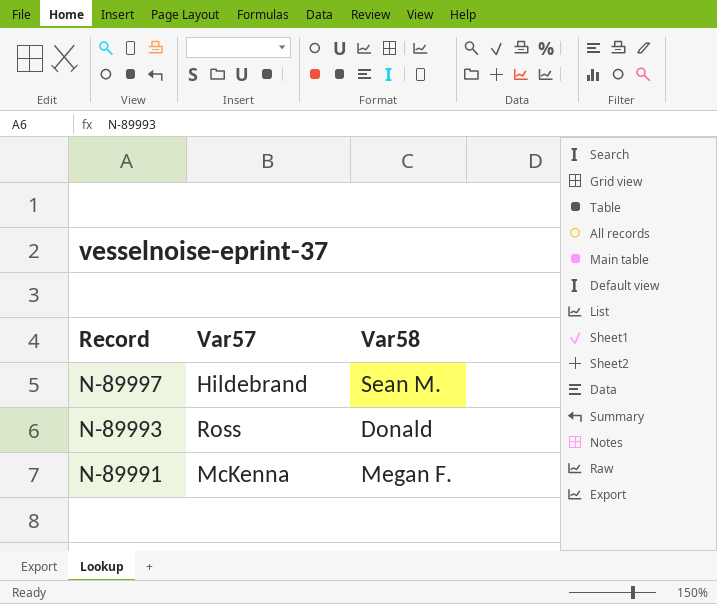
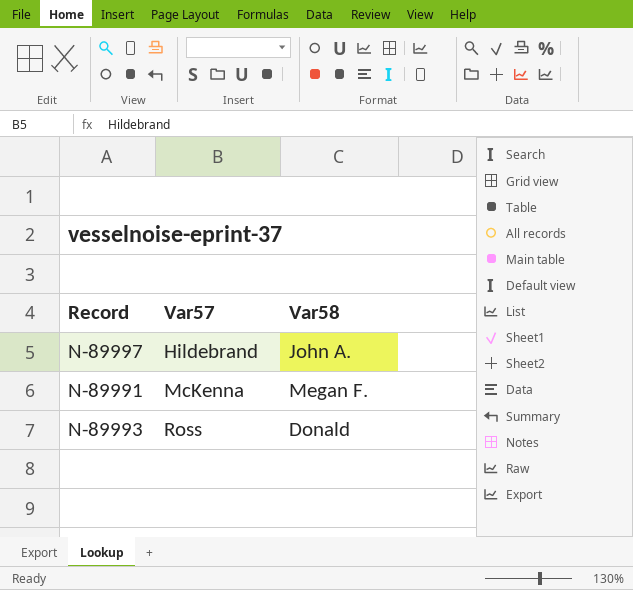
row order: Record descending -> Var57 ascending
N-89997 | Var58: Sean M. -> John A.

